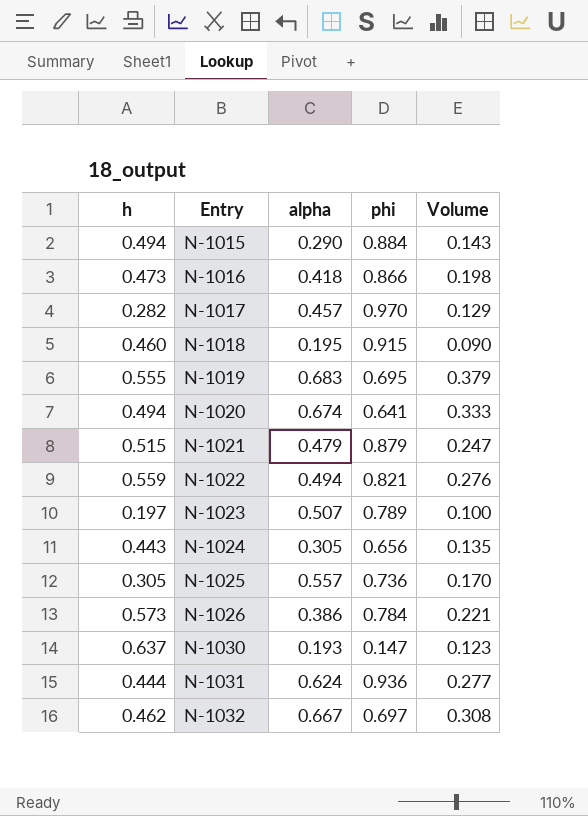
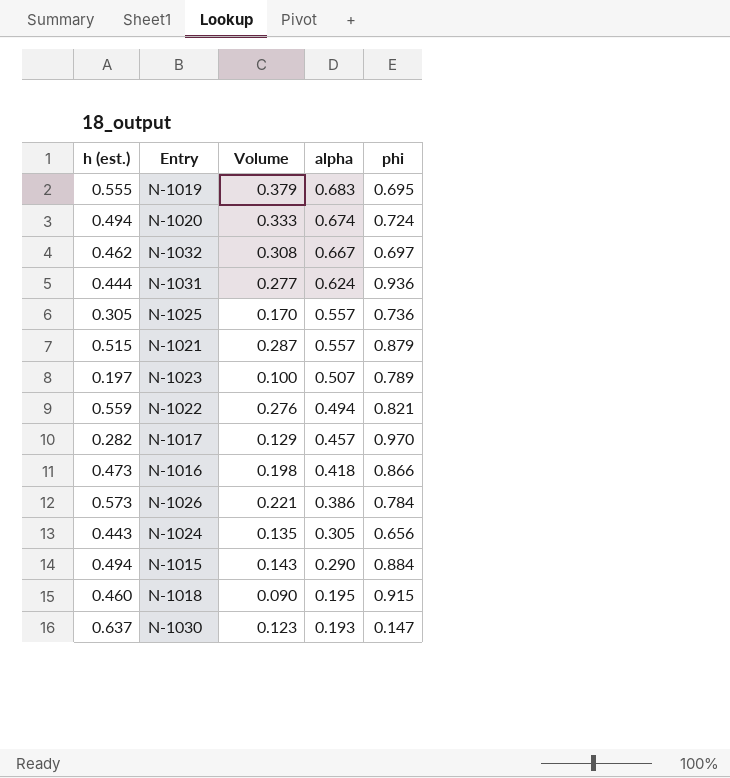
row order: Entry ascending -> alpha descending
column name: h -> h (est.)
column Volume | position: 5 -> 3
N-1020 | phi: 0.641 -> 0.724
N-1021 | Volume: 0.247 -> 0.287
N-1021 | alpha: 0.479 -> 0.557

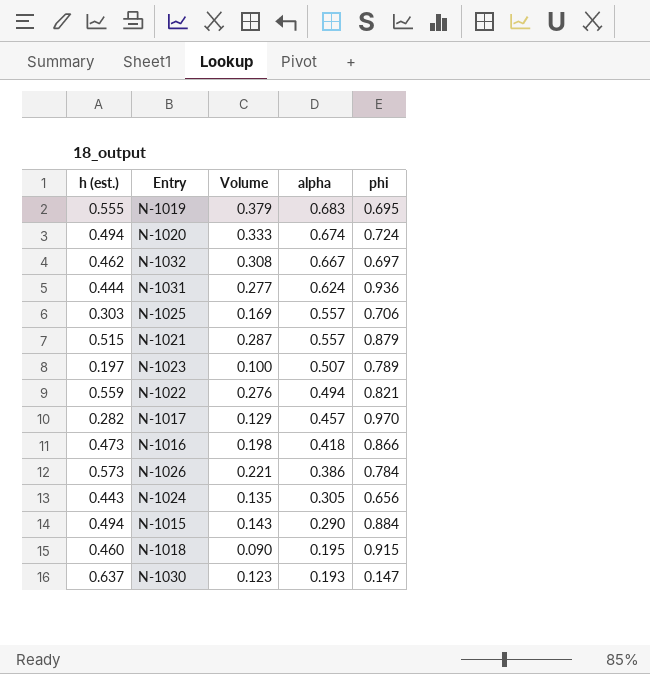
N-1025 | h (est.): 0.305 -> 0.303
N-1025 | Volume: 0.170 -> 0.169
N-1025 | phi: 0.736 -> 0.706

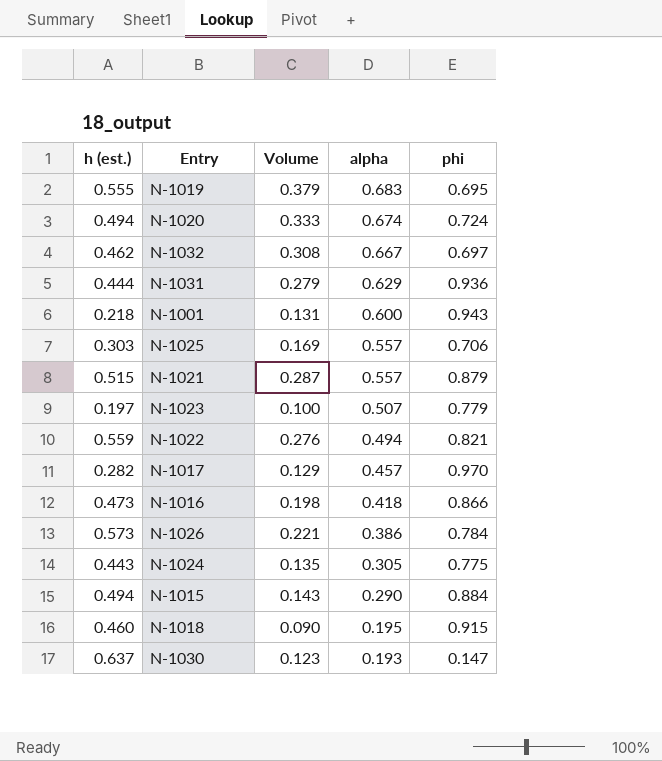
N-1031 | Volume: 0.277 -> 0.279
N-1031 | alpha: 0.624 -> 0.629
row N-1001: none -> 0.218 | 0.131 | 0.600 | 0.943
N-1023 | phi: 0.789 -> 0.779
N-1024 | phi: 0.656 -> 0.775

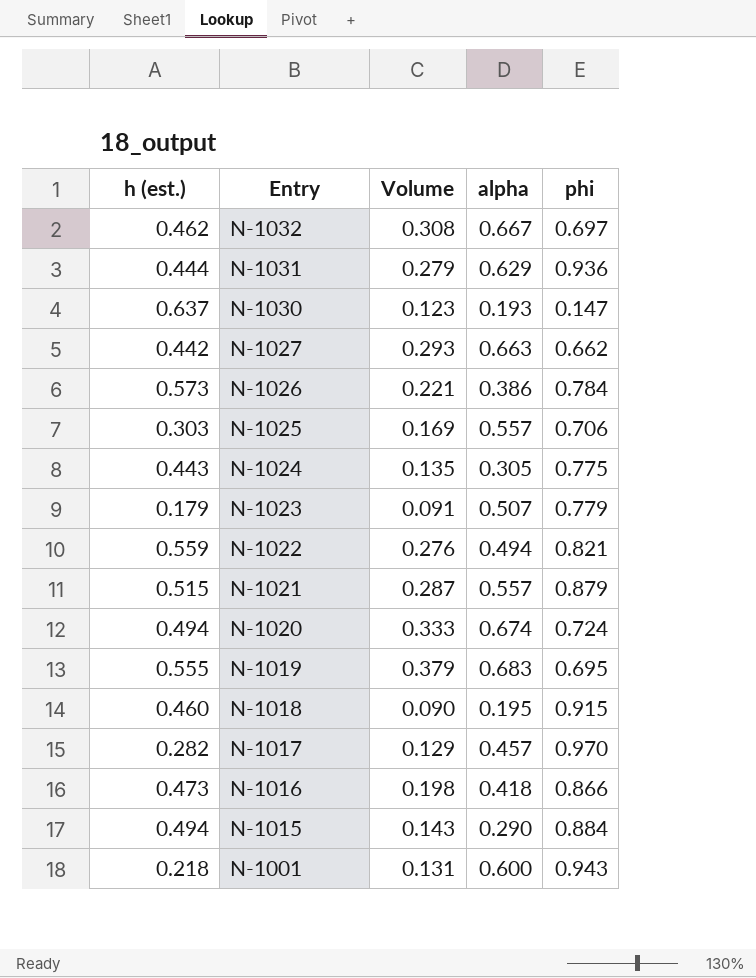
row order: alpha descending -> Entry descending
row N-1027: none -> 0.442 | 0.293 | 0.663 | 0.662
N-1023 | h (est.): 0.197 -> 0.179
N-1023 | Volume: 0.100 -> 0.091

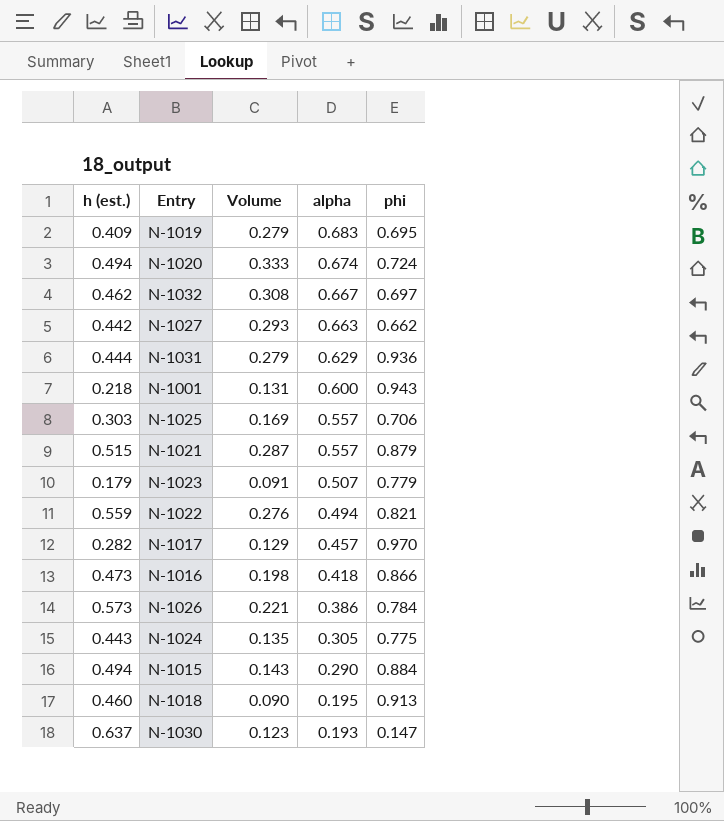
row order: Entry descending -> alpha descending
N-1019 | h (est.): 0.555 -> 0.409
N-1019 | Volume: 0.379 -> 0.279
N-1018 | phi: 0.915 -> 0.913

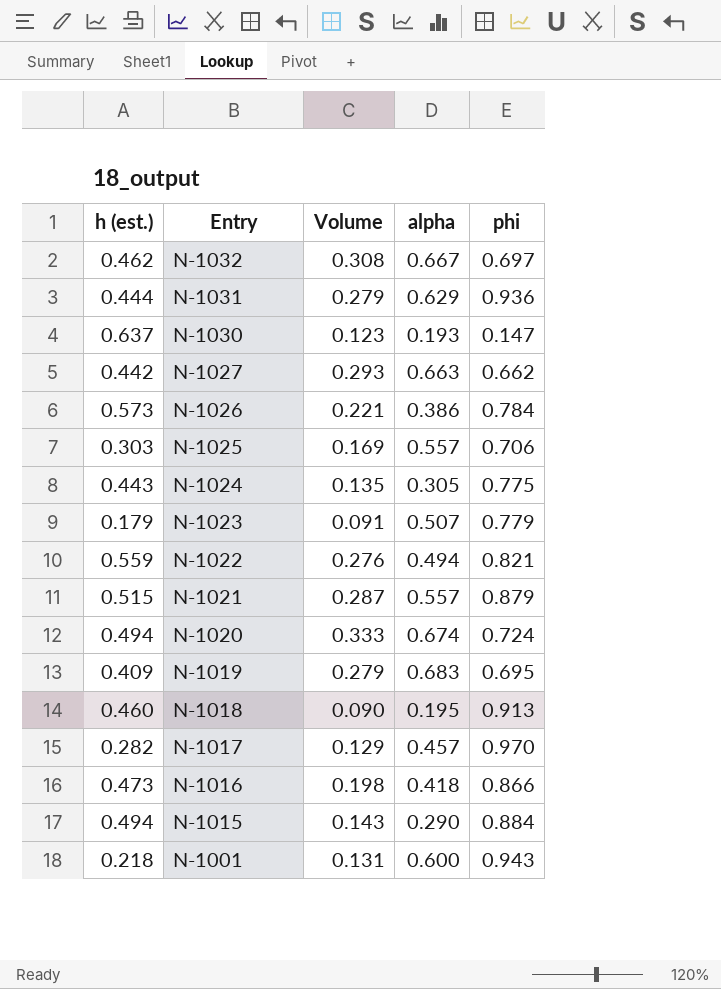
row order: alpha descending -> Entry descending

